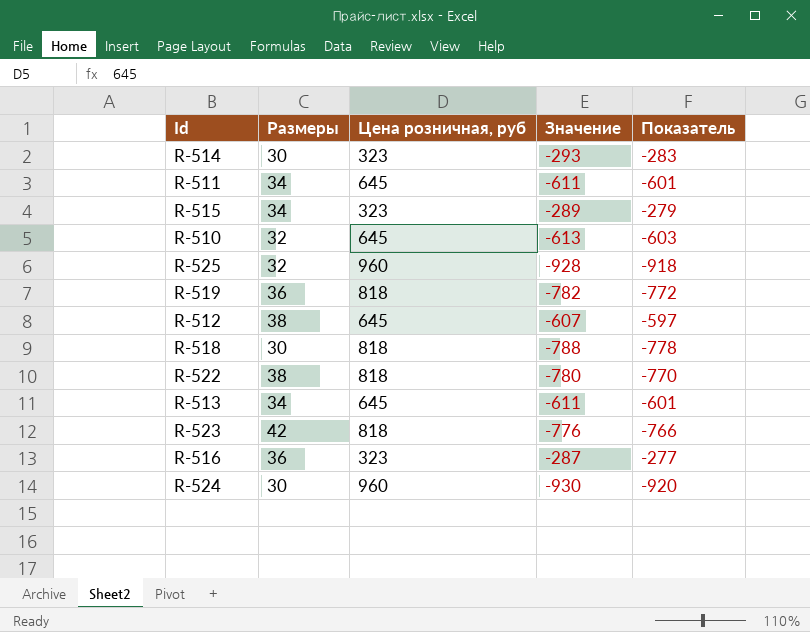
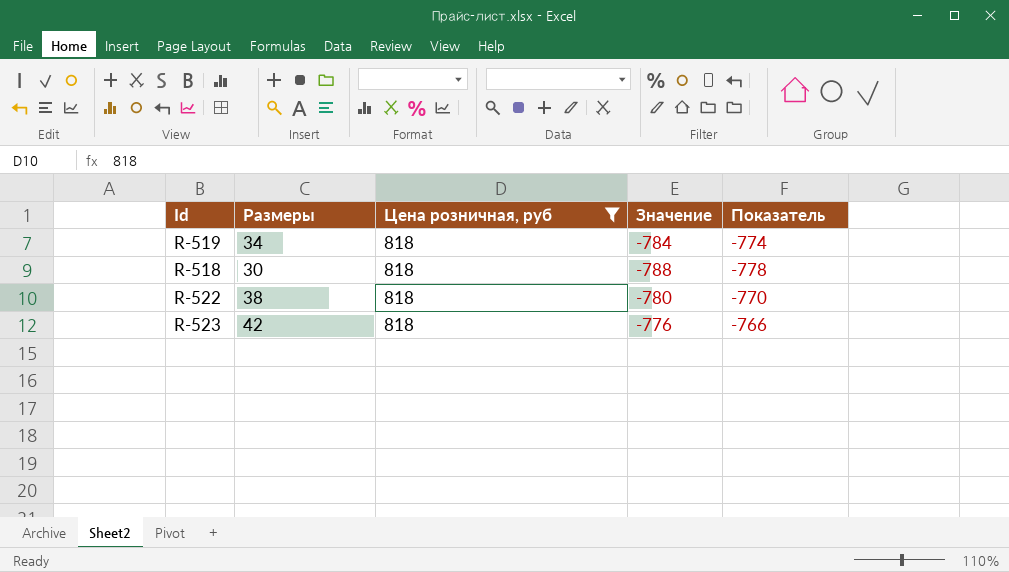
filter: none -> Цена розничная, руб = 818
R-519 | Размеры: 36 -> 34
R-519 | Значение: -782 -> -784
R-519 | Показатель: -772 -> -774

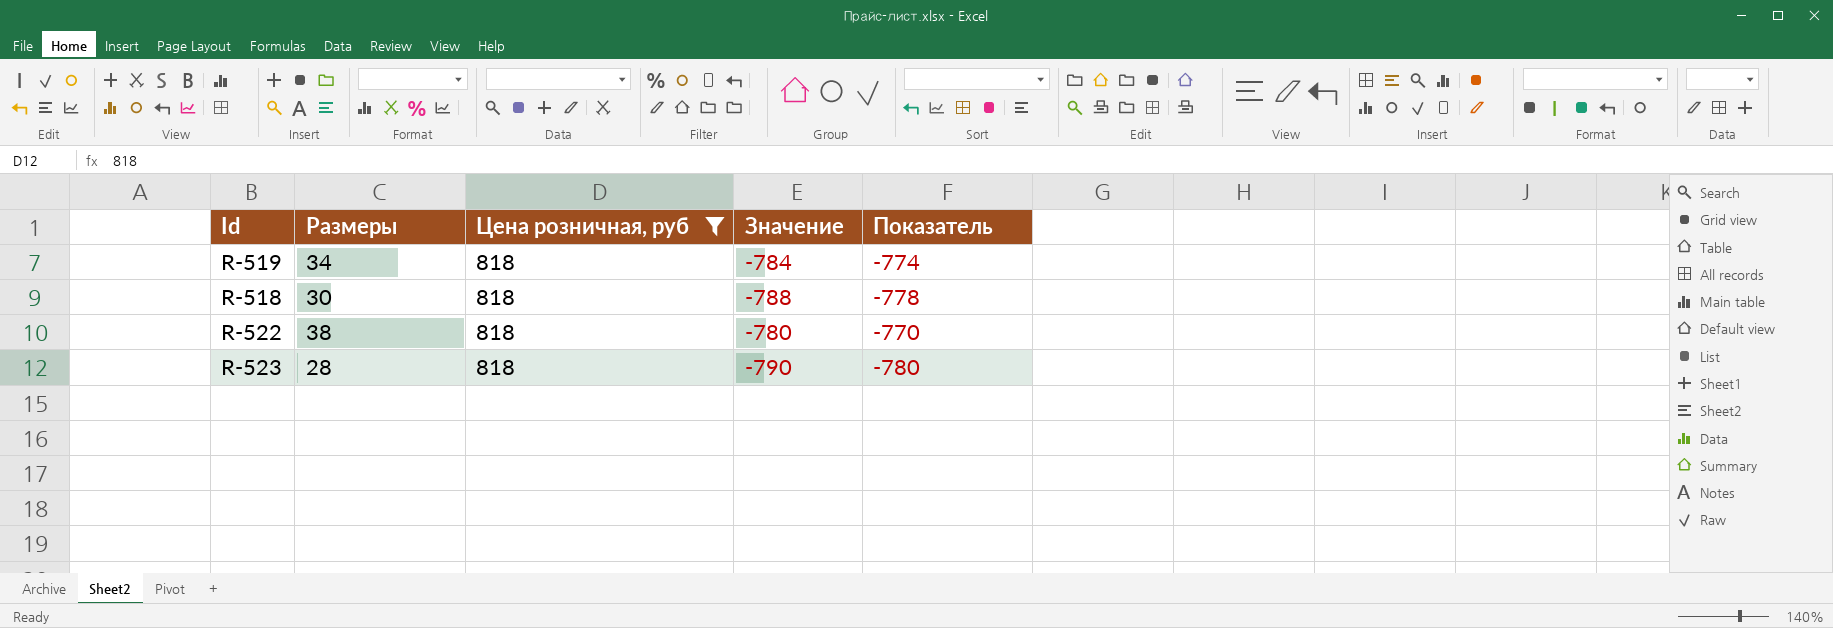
R-523 | Размеры: 42 -> 28
R-523 | Значение: -776 -> -790
R-523 | Показатель: -766 -> -780

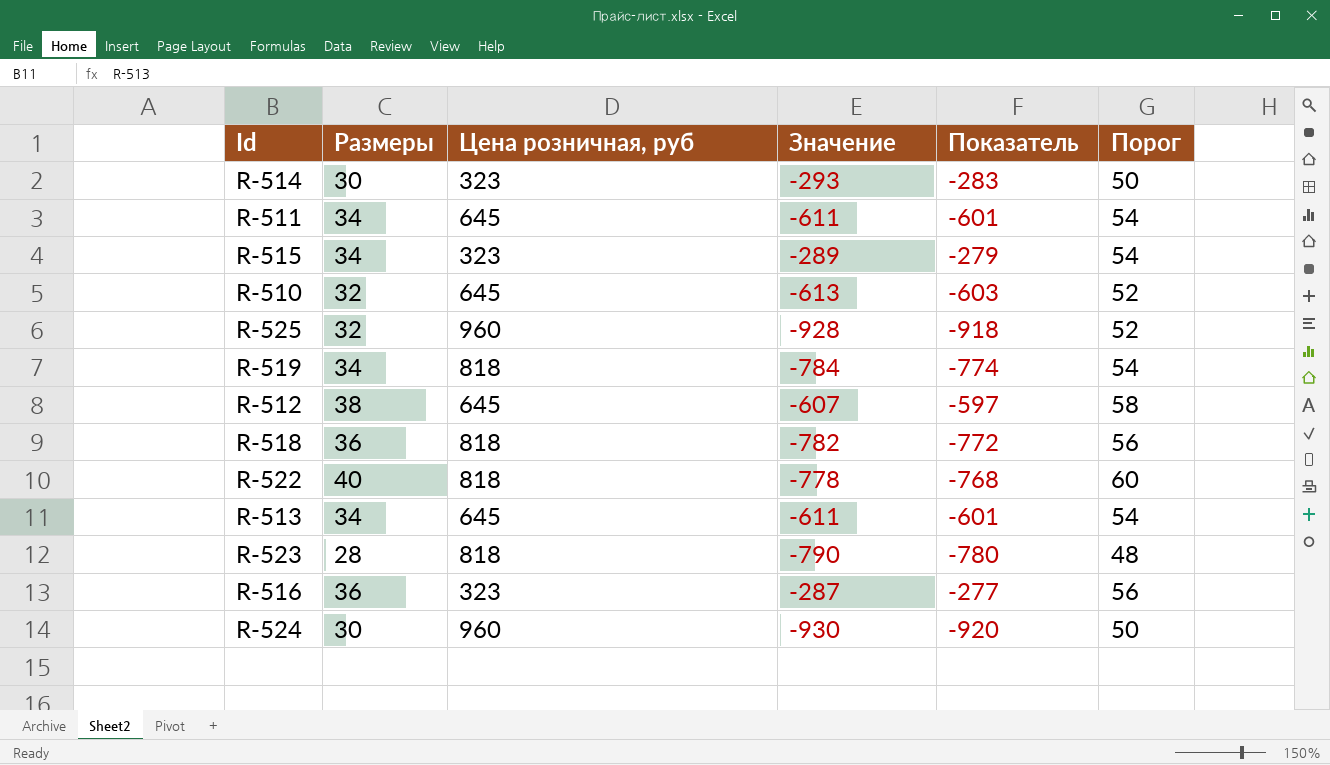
filter: Цена розничная, руб = 818 -> none
column Порог | formula: none -> [Размеры] + 20
R-518 | Размеры: 30 -> 36
R-518 | Значение: -788 -> -782
R-518 | Показатель: -778 -> -772
R-522 | Размеры: 38 -> 40
R-522 | Значение: -780 -> -778
R-522 | Показатель: -770 -> -768

